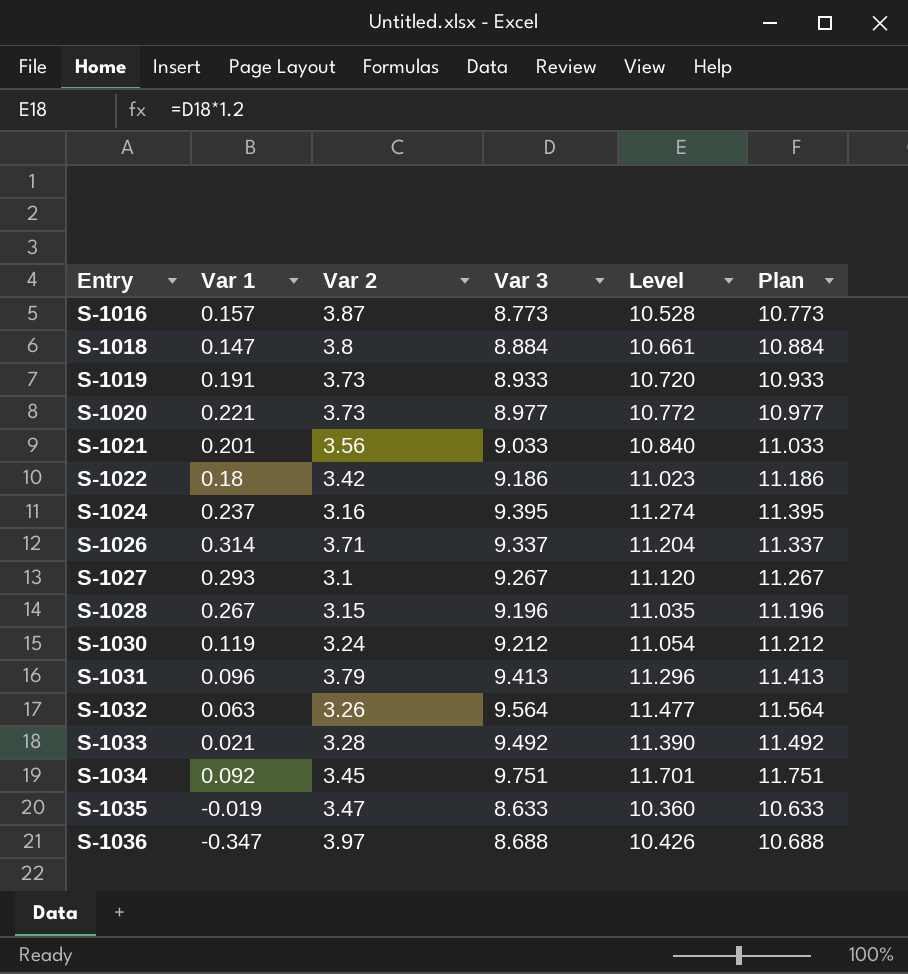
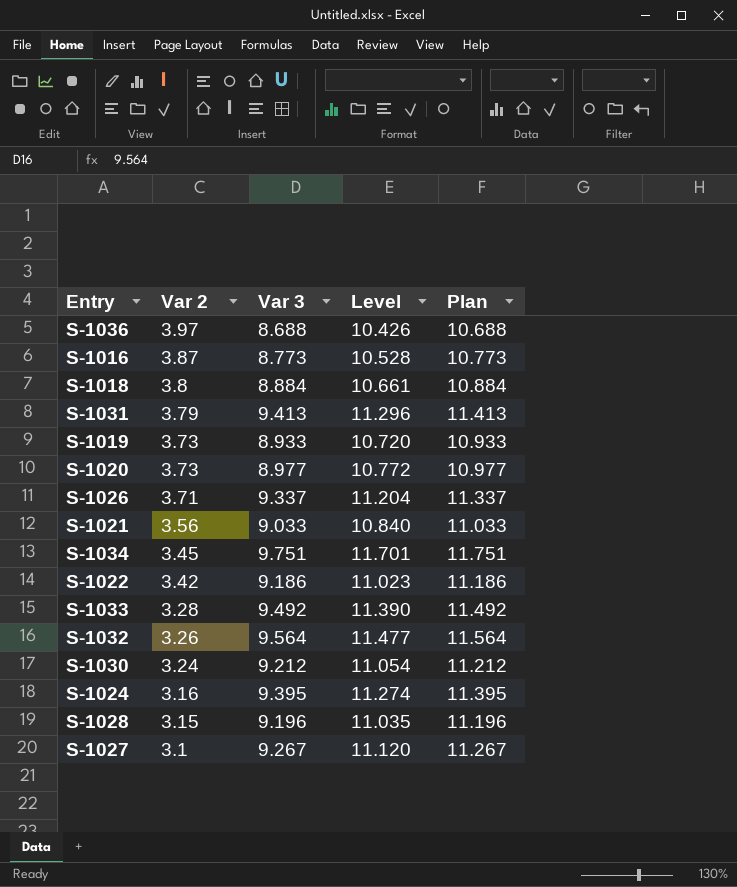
row order: Entry ascending -> Var 2 descending
column Var 1 | position: 2 -> none
row S-1035: -0.019 | 3.47 | 8.633 | 10.360 | 10.633 -> none

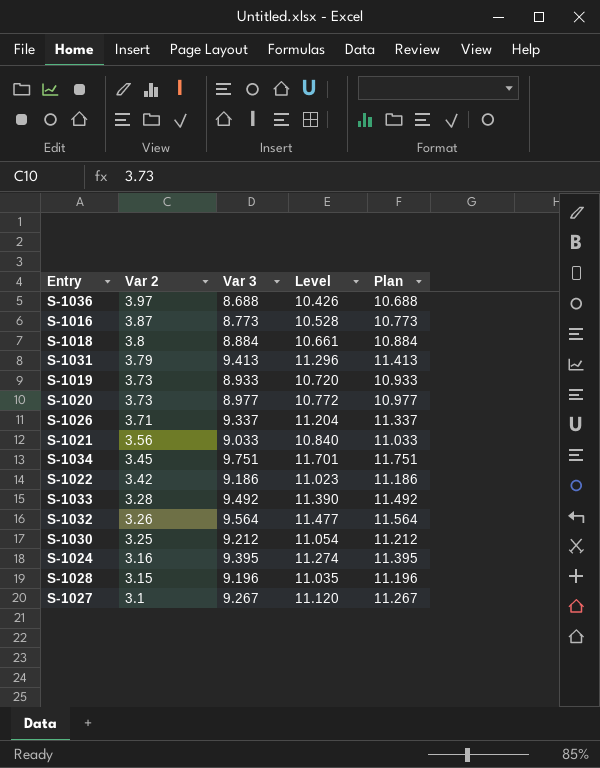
S-1030 | Var 2: 3.24 -> 3.25

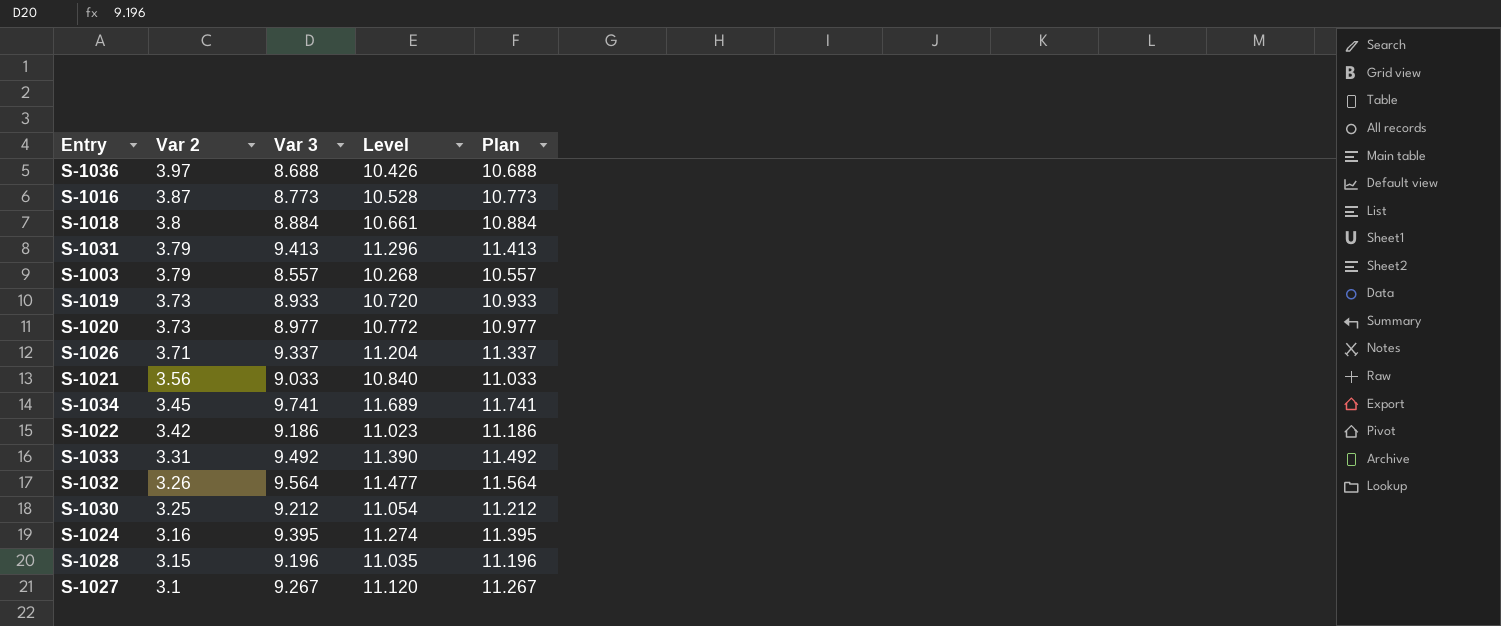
row S-1003: none -> 3.79 | 8.557 | 10.268 | 10.557
S-1034 | Var 3: 9.751 -> 9.741
S-1034 | Level: 11.701 -> 11.689
S-1034 | Plan: 11.751 -> 11.741
S-1033 | Var 2: 3.28 -> 3.31

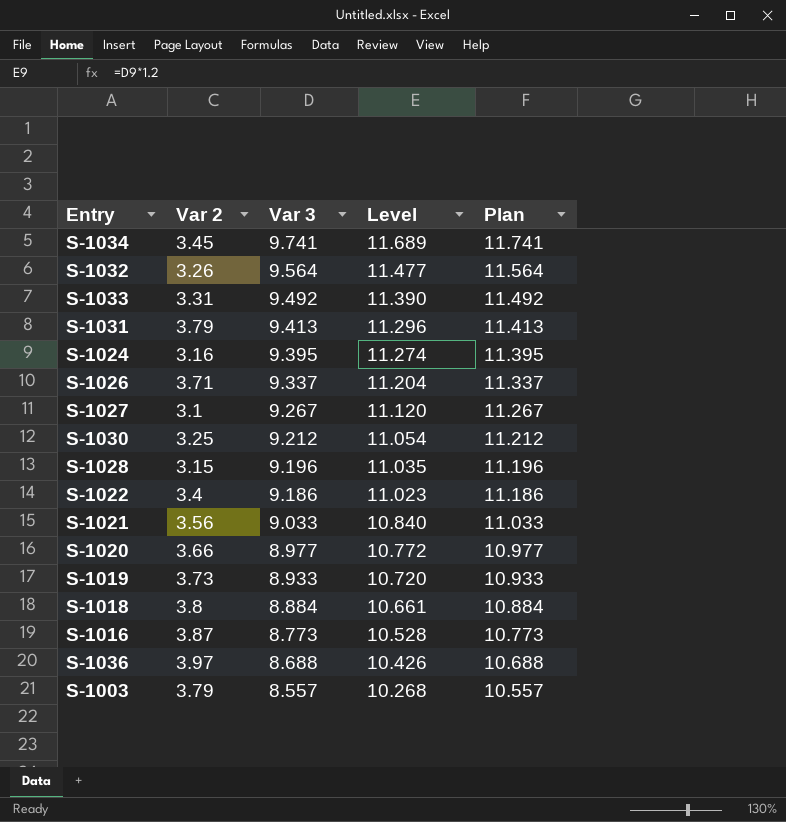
row order: Var 2 descending -> Var 3 descending
S-1022 | Var 2: 3.42 -> 3.4
S-1020 | Var 2: 3.73 -> 3.66

